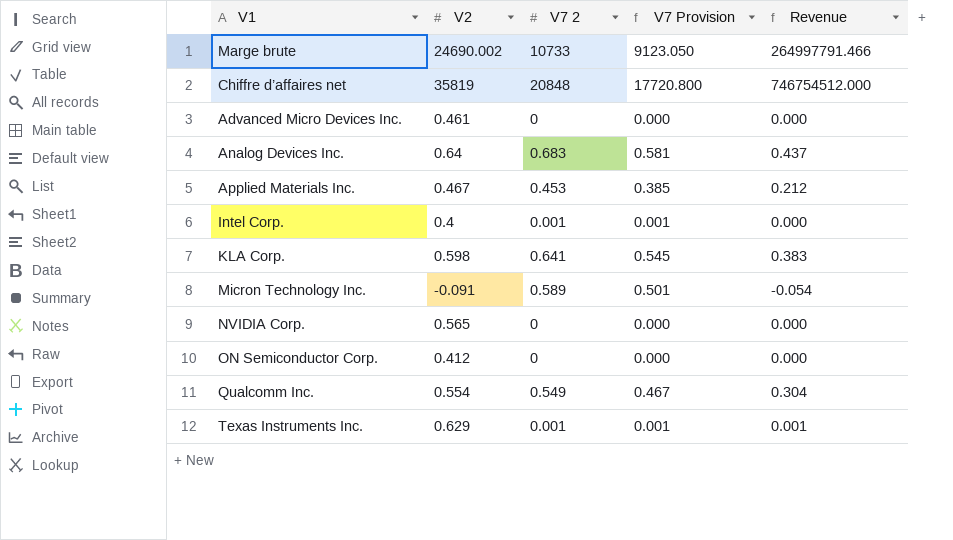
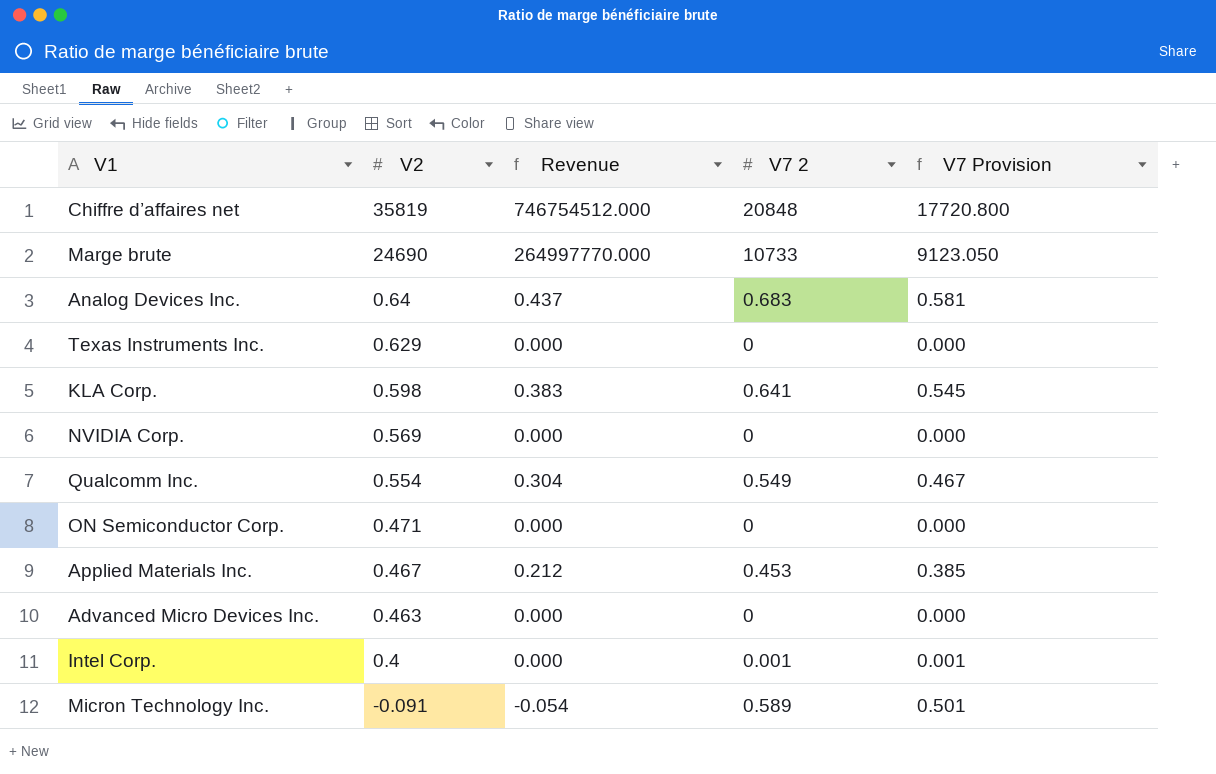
row order: none -> V2 descending
column Revenue | position: 5 -> 3
Marge brute | V2: 24690.002 -> 24690
Marge brute | Revenue: 264997791.466 -> 264997770.000
Texas Instruments Inc. | Revenue: 0.001 -> 0.000
Texas Instruments Inc. | V7 2: 0.001 -> 0
Texas Instruments Inc. | V7 Provision: 0.001 -> 0.000
NVIDIA Corp. | V2: 0.565 -> 0.569
ON Semiconductor Corp. | V2: 0.412 -> 0.471
Advanced Micro Devices Inc. | V2: 0.461 -> 0.463

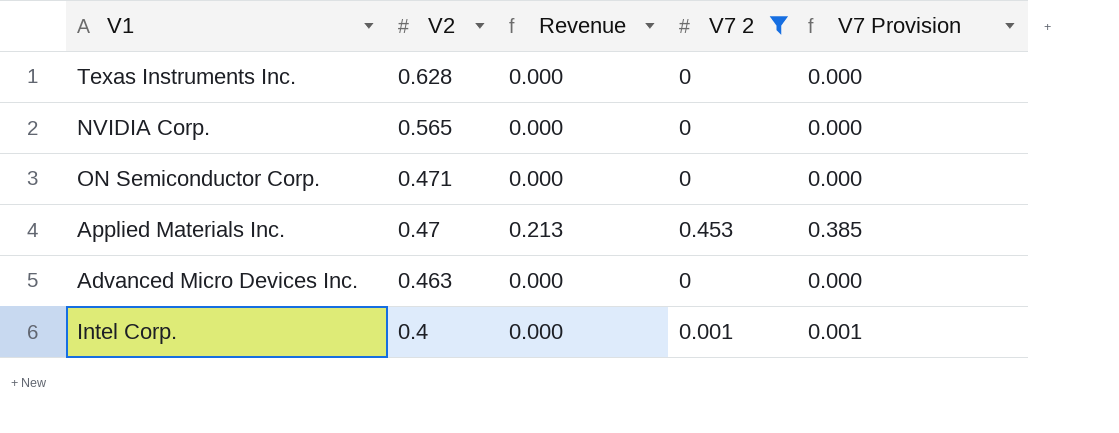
filter: none -> V7 2 <= 0.453
Texas Instruments Inc. | V2: 0.629 -> 0.628
NVIDIA Corp. | V2: 0.569 -> 0.565
Applied Materials Inc. | V2: 0.467 -> 0.47
Applied Materials Inc. | Revenue: 0.212 -> 0.213

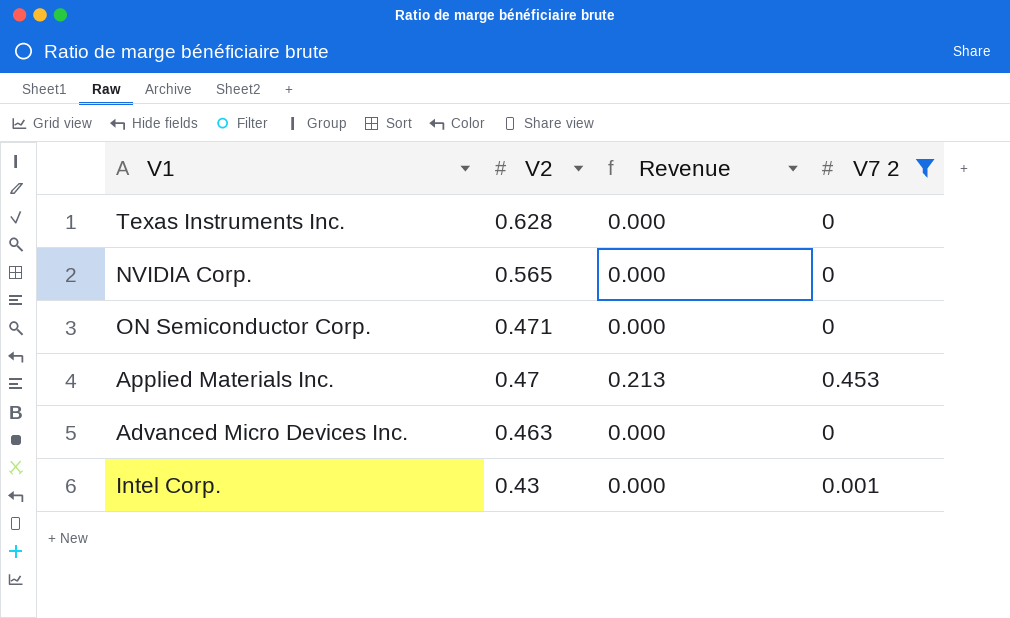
column V7 Provision | formula: [V7 2] * 0.85 -> none
Intel Corp. | V2: 0.4 -> 0.43

